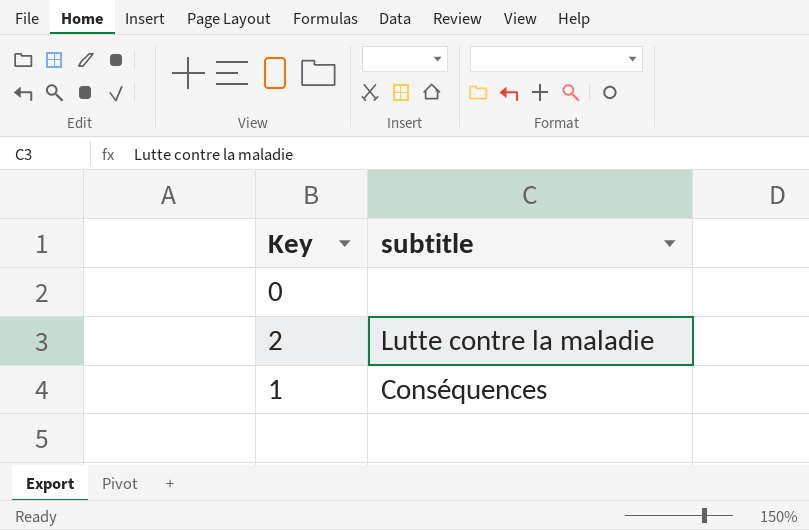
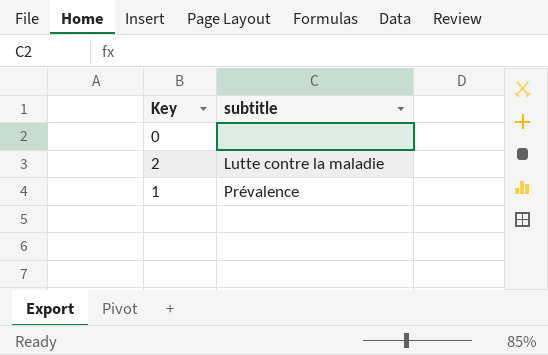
1 | subtitle: Conséquences -> Prévalence

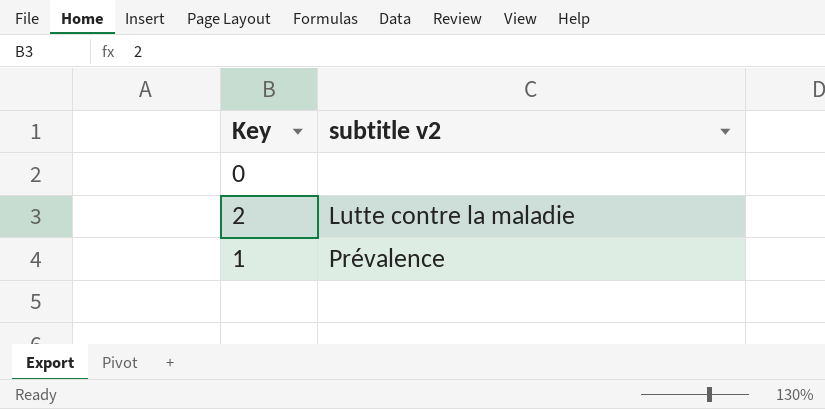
column name: subtitle -> subtitle v2

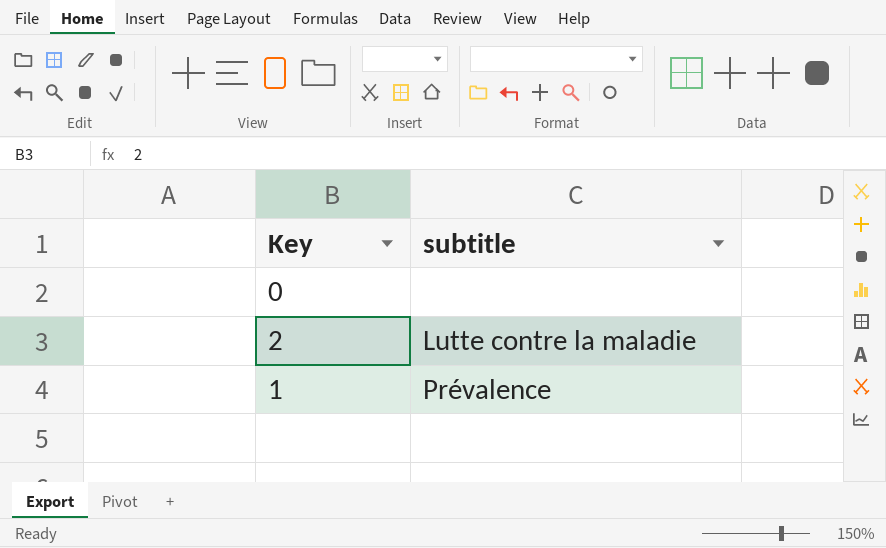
column name: subtitle v2 -> subtitle

